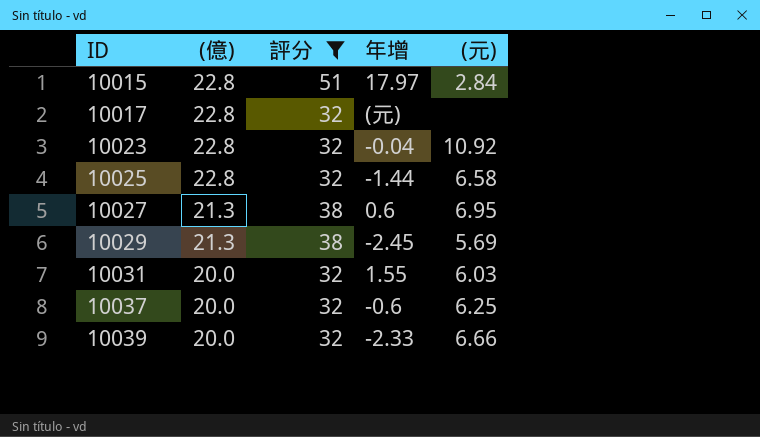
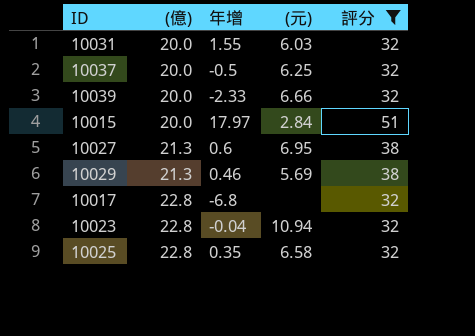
row order: ID ascending -> (億) ascending
column 評分 | position: 3 -> 5
10037 | 年增: -0.6 -> -0.5
10015 | (億): 22.8 -> 20.0
10029 | 年增: -2.45 -> 0.46
10017 | 年增: (元) -> -6.8
10023 | (元): 10.92 -> 10.94
10025 | 年增: -1.44 -> 0.35

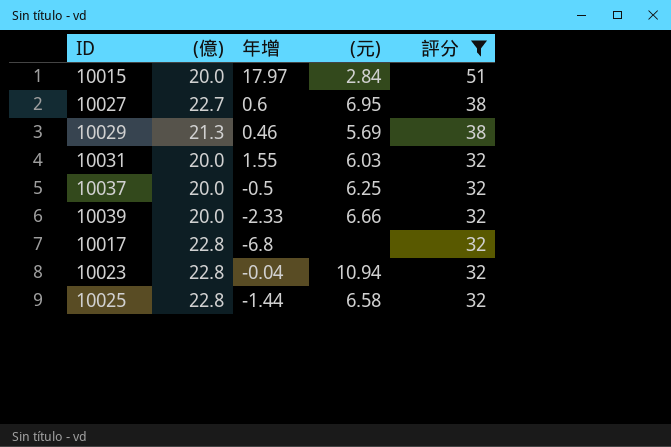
row order: (億) ascending -> 評分 descending
10027 | (億): 21.3 -> 22.7
10025 | 年增: 0.35 -> -1.44

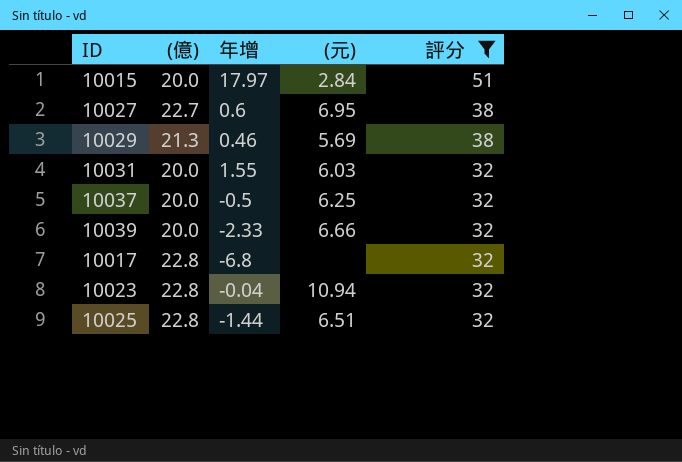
10025 | (元): 6.58 -> 6.51

